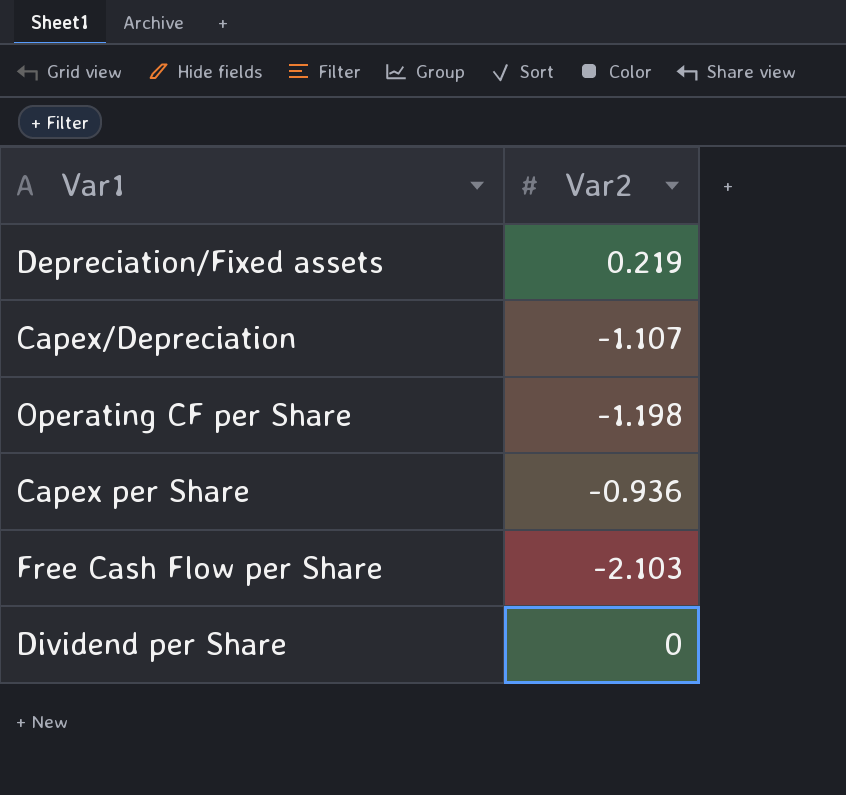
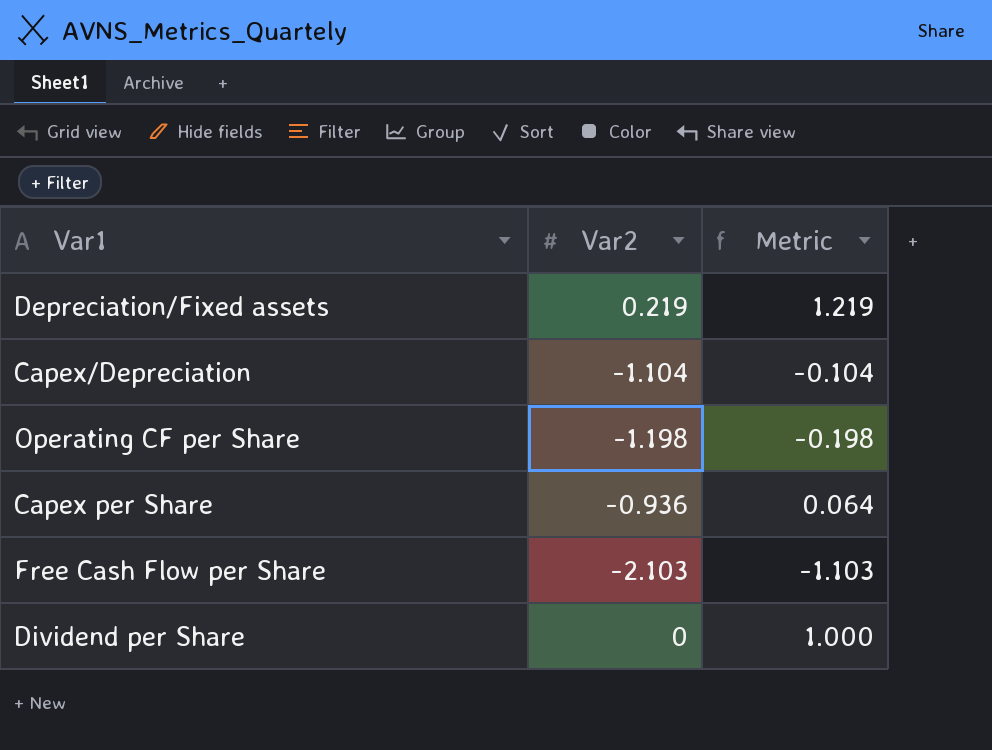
column Metric | formula: none -> [Var2] + 1
Capex/Depreciation | Var2: -1.107 -> -1.104

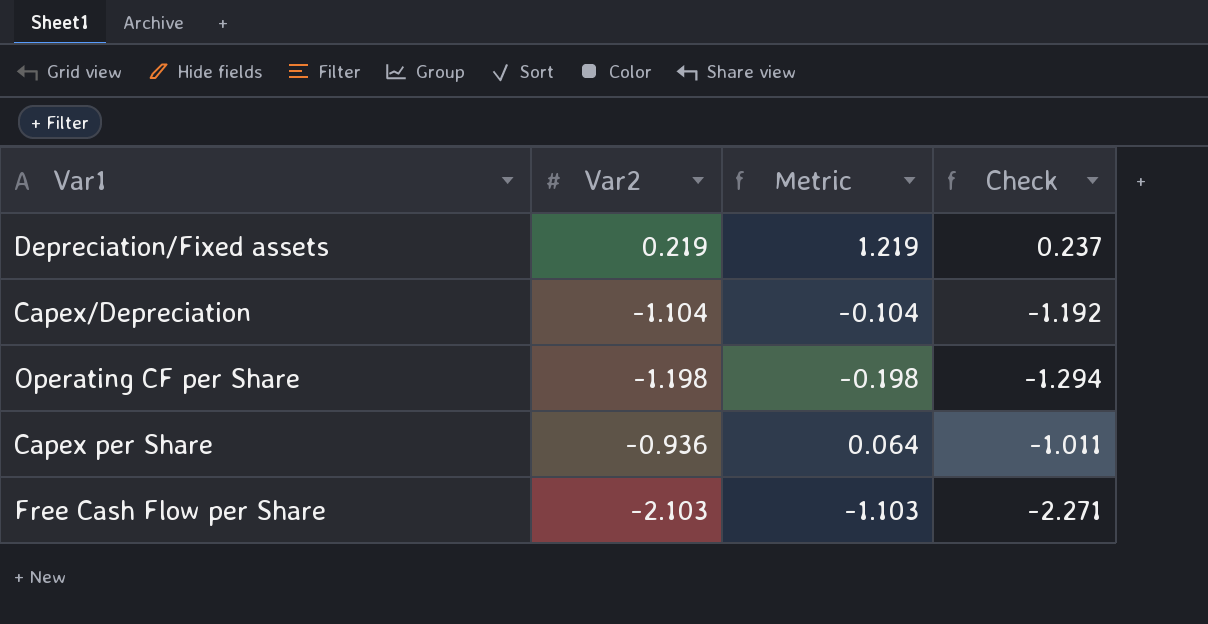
column Check | formula: none -> [Var2] * 1.08
row Dividend per Share: 0 | 1.000 -> none

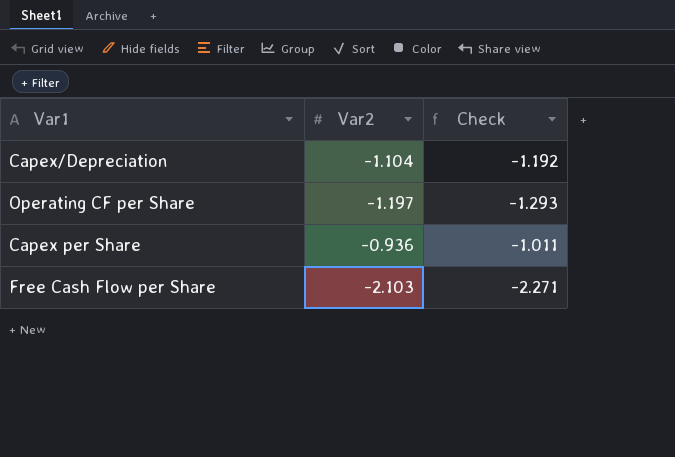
column Metric | formula: [Var2] + 1 -> none
row Depreciation/Fixed assets: 0.219 | 1.219 | 0.237 -> none
Operating CF per Share | Var2: -1.198 -> -1.197
Operating CF per Share | Check: -1.294 -> -1.293

